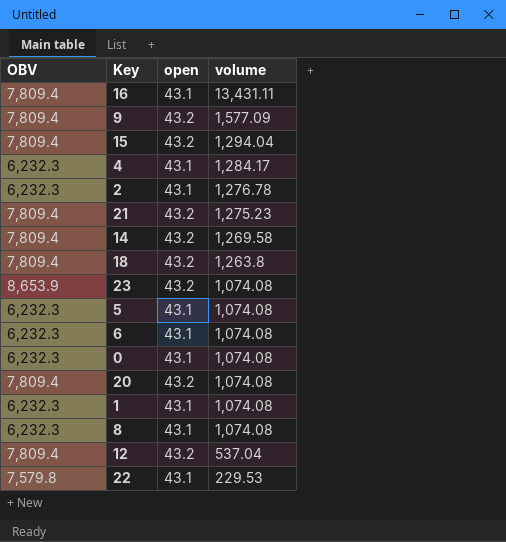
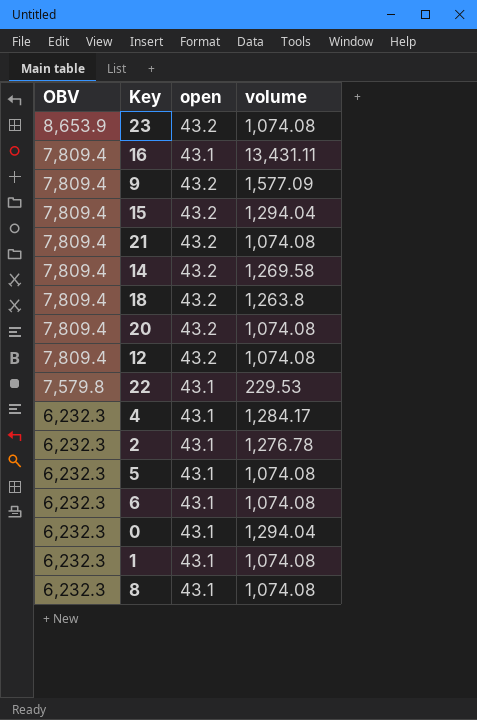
row order: volume descending -> OBV descending
21 | volume: 1,275.23 -> 1,074.08
12 | volume: 537.04 -> 1,074.08
0 | volume: 1,074.08 -> 1,294.04

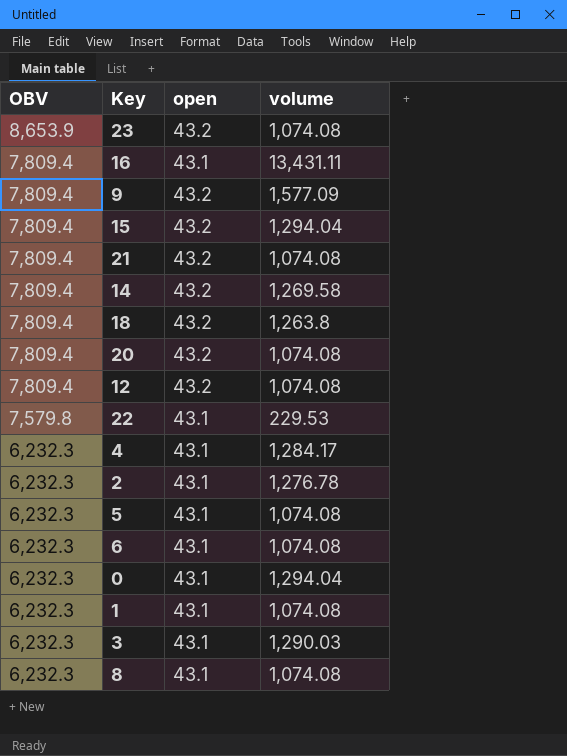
row 3: none -> 6,232.3 | 43.1 | 1,290.03

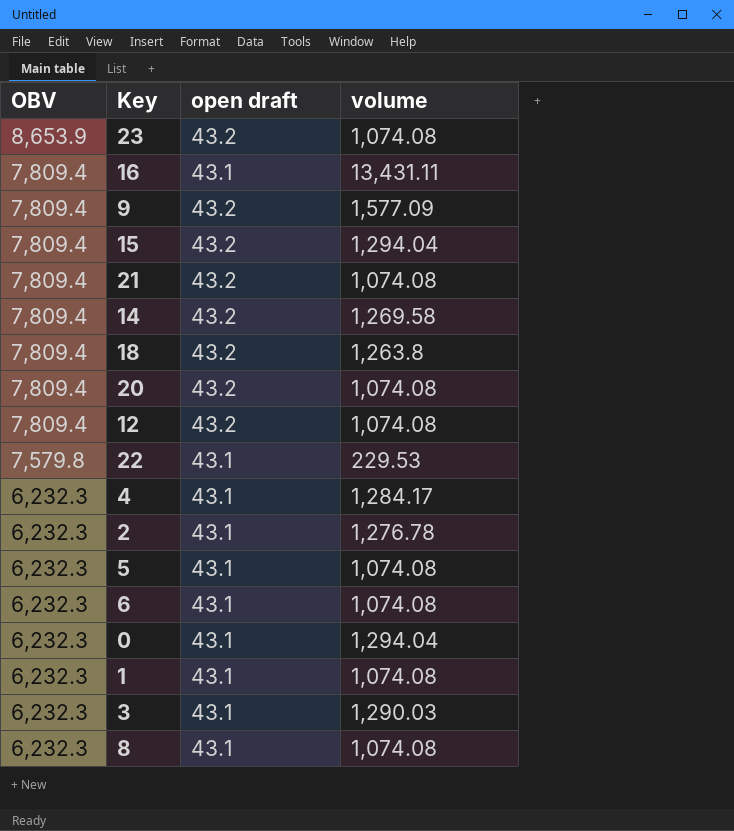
column name: open -> open draft

